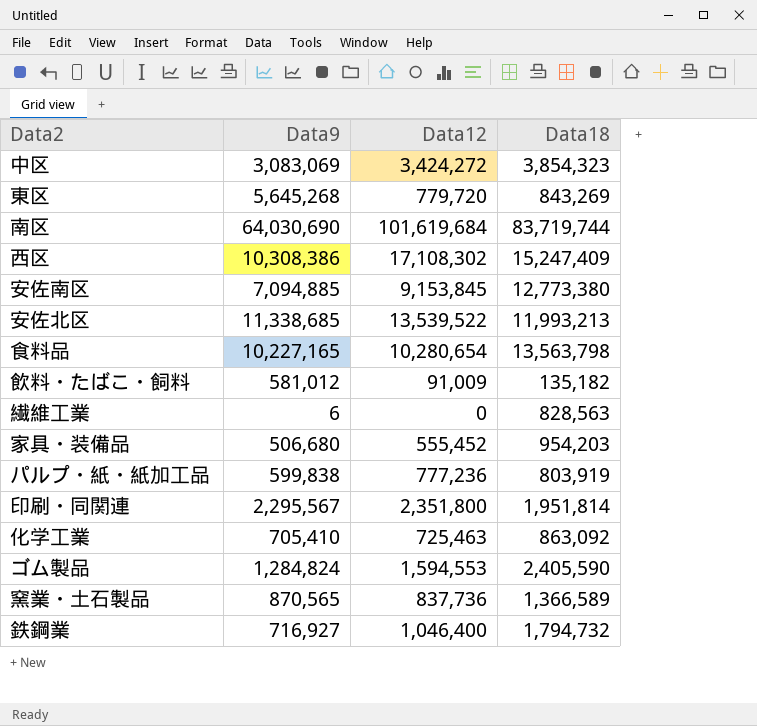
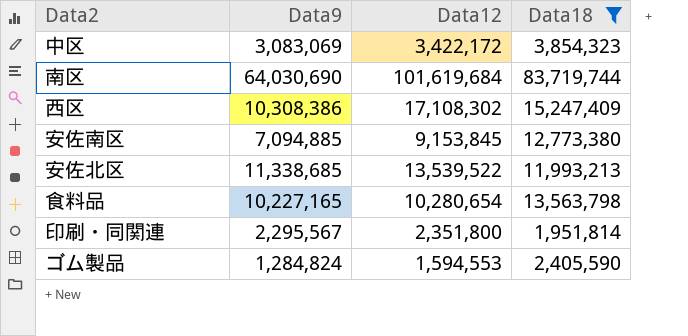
filter: none -> Data18 >= 1,951,814
中区 | Data12: 3,424,272 -> 3,422,172

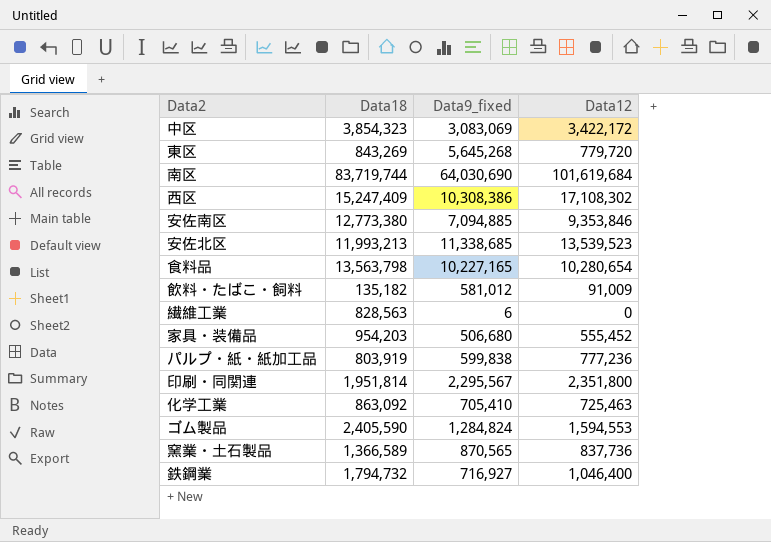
filter: Data18 >= 1,951,814 -> none
column Data18 | position: 4 -> 2
column name: Data9 -> Data9_fixed
安佐南区 | Data12: 9,153,845 -> 9,353,846
安佐北区 | Data12: 13,539,522 -> 13,539,523

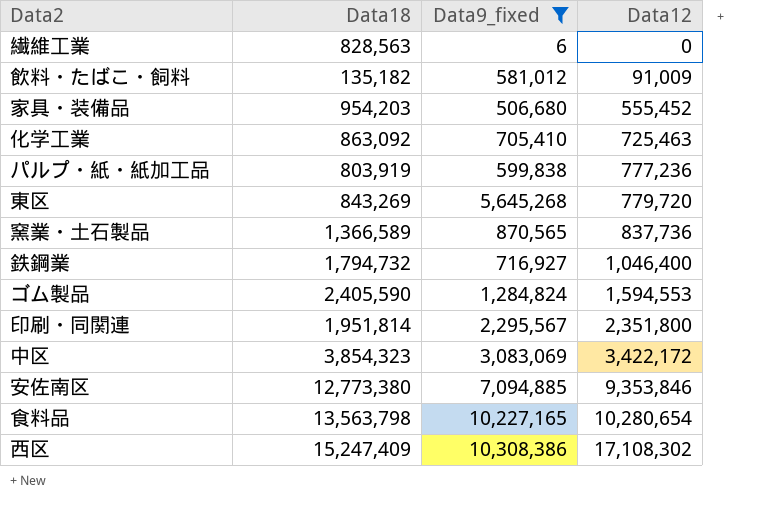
filter: none -> Data9_fixed <= 10,308,386
row order: none -> Data12 ascending

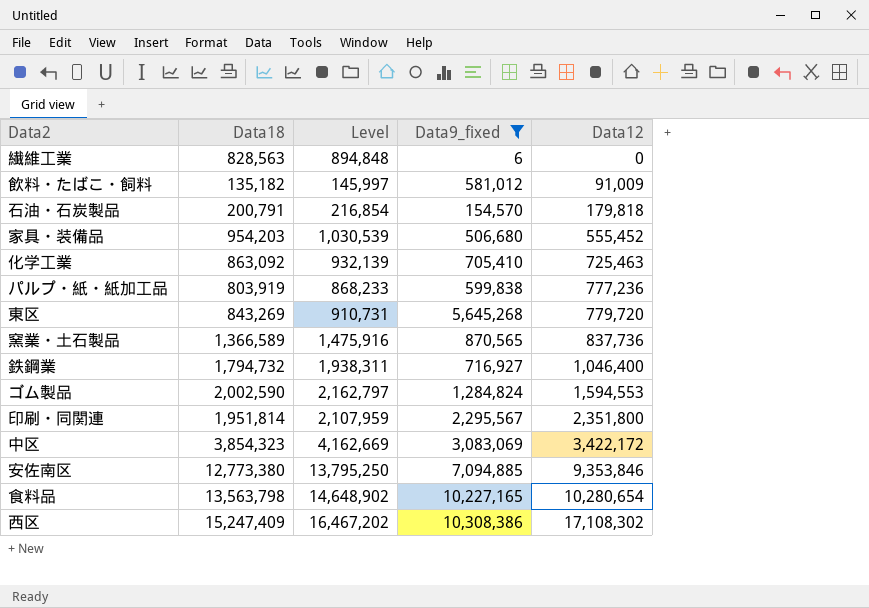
column Level | formula: none -> [Data18] * 1.08
row 石油・石炭製品: none -> 200,791 | 216,854 | 154,570 | 179,818
ゴム製品 | Data18: 2,405,590 -> 2,002,590

